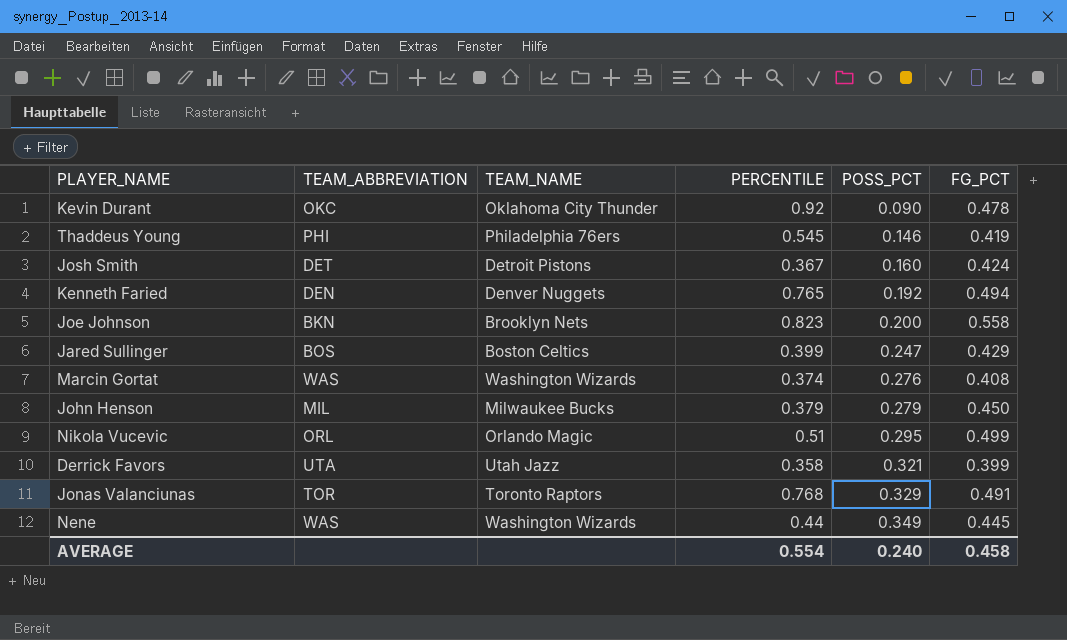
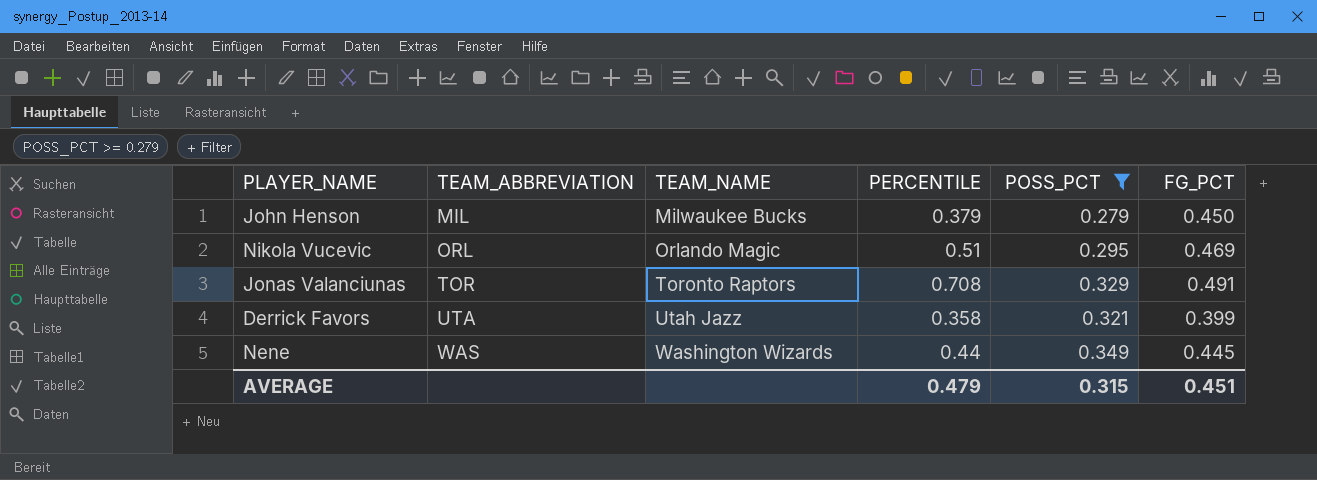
filter: none -> POSS_PCT >= 0.279
row order: POSS_PCT ascending -> TEAM_ABBREVIATION ascending
Nikola Vucevic | FG_PCT: 0.499 -> 0.469
Jonas Valanciunas | PERCENTILE: 0.768 -> 0.708
AVERAGE | PERCENTILE: 0.554 -> 0.479
AVERAGE | POSS_PCT: 0.240 -> 0.315
AVERAGE | FG_PCT: 0.458 -> 0.451

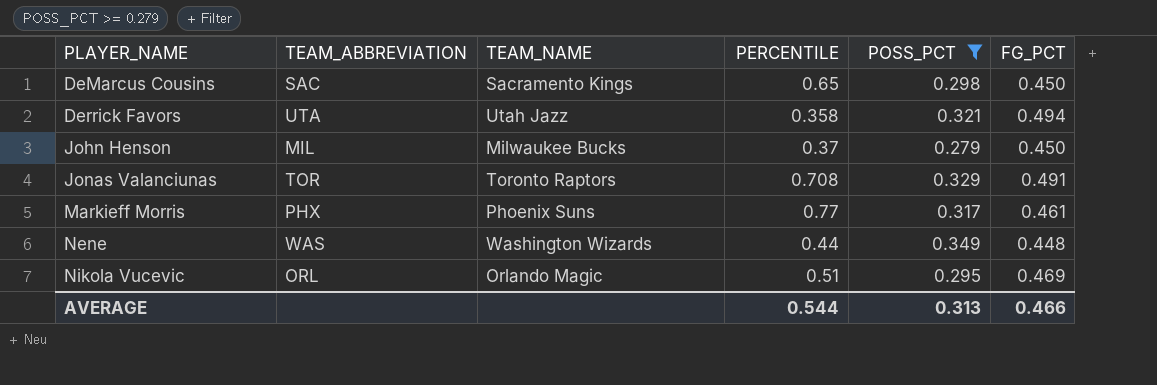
row order: TEAM_ABBREVIATION ascending -> PLAYER_NAME ascending
row DeMarcus Cousins: none -> SAC | Sacramento Kings | 0.65 | 0.298 | 0.450
Derrick Favors | FG_PCT: 0.399 -> 0.494
John Henson | PERCENTILE: 0.379 -> 0.37
row Markieff Morris: none -> PHX | Phoenix Suns | 0.77 | 0.317 | 0.461
Nene | FG_PCT: 0.445 -> 0.448
AVERAGE | PERCENTILE: 0.479 -> 0.544
AVERAGE | POSS_PCT: 0.315 -> 0.313
AVERAGE | FG_PCT: 0.451 -> 0.466

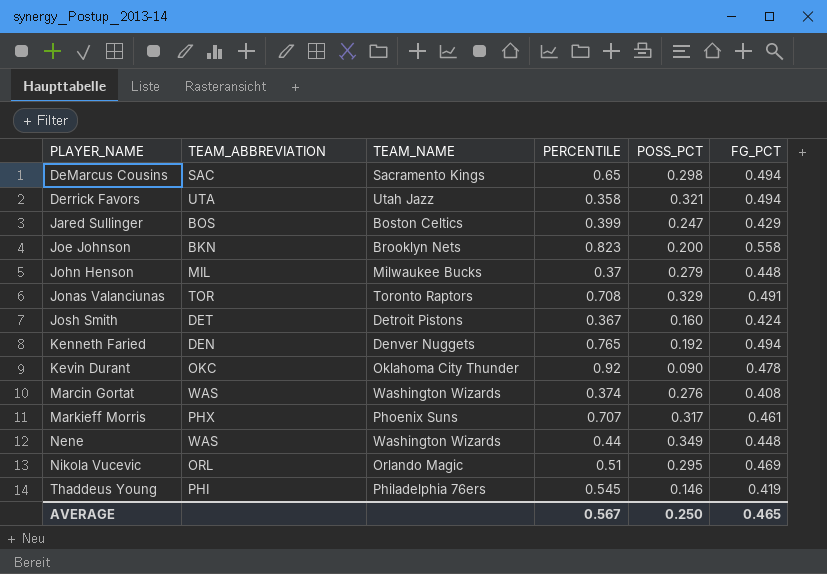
filter: POSS_PCT >= 0.279 -> none
DeMarcus Cousins | FG_PCT: 0.450 -> 0.494
John Henson | FG_PCT: 0.450 -> 0.448
Markieff Morris | PERCENTILE: 0.77 -> 0.707
AVERAGE | PERCENTILE: 0.544 -> 0.567
AVERAGE | POSS_PCT: 0.313 -> 0.250
AVERAGE | FG_PCT: 0.466 -> 0.465

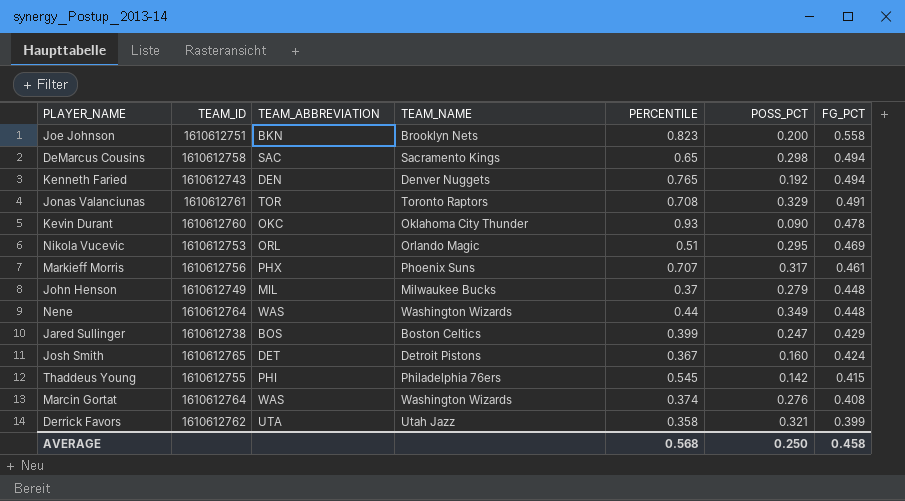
row order: PLAYER_NAME ascending -> FG_PCT descending
column TEAM_ID | position: none -> 2
Kevin Durant | PERCENTILE: 0.92 -> 0.93
Thaddeus Young | POSS_PCT: 0.146 -> 0.142
Thaddeus Young | FG_PCT: 0.419 -> 0.415
Derrick Favors | FG_PCT: 0.494 -> 0.399
AVERAGE | PERCENTILE: 0.567 -> 0.568
AVERAGE | FG_PCT: 0.465 -> 0.458

